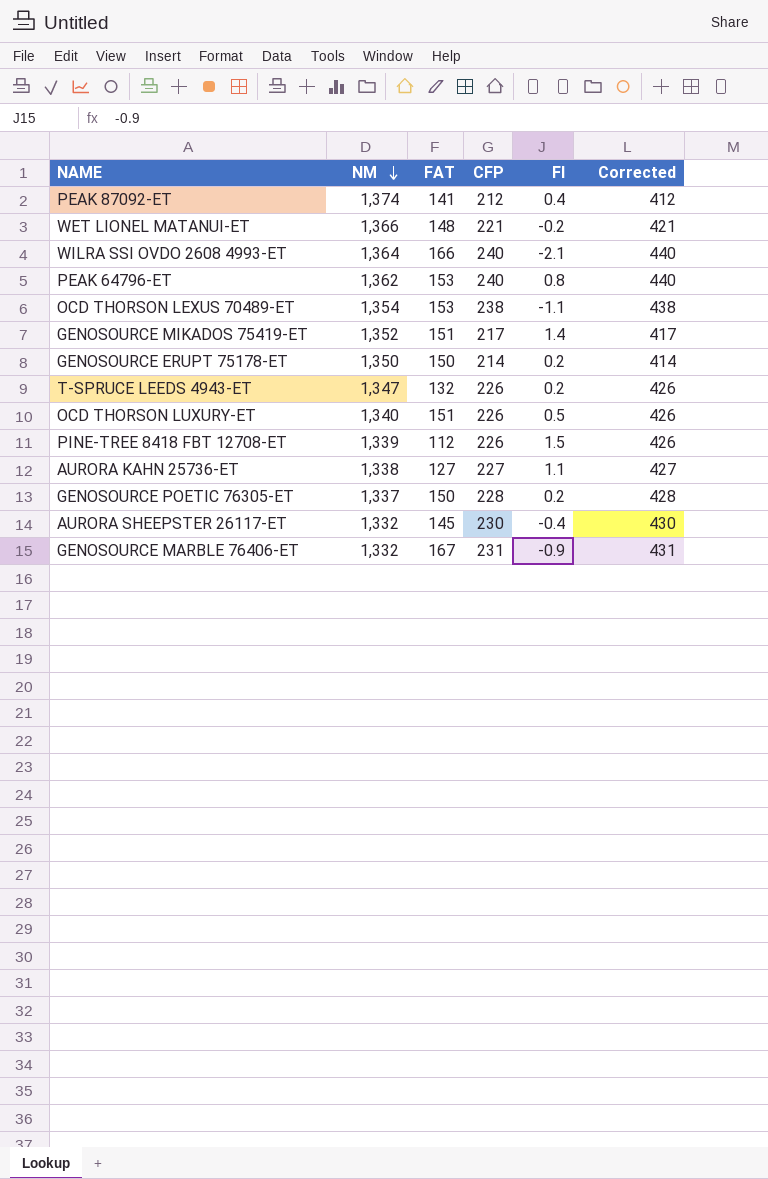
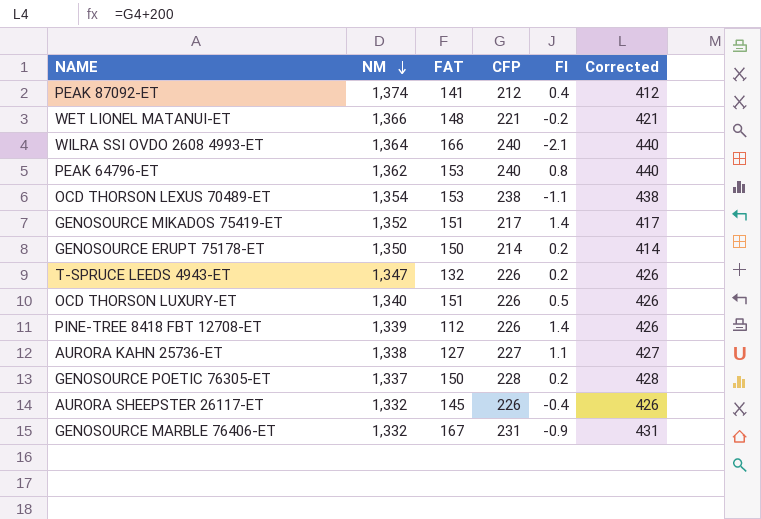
PINE-TREE 8418 FBT 12708-ET | FI: 1.5 -> 1.4
AURORA SHEEPSTER 26117-ET | CFP: 230 -> 226
AURORA SHEEPSTER 26117-ET | Corrected: 430 -> 426

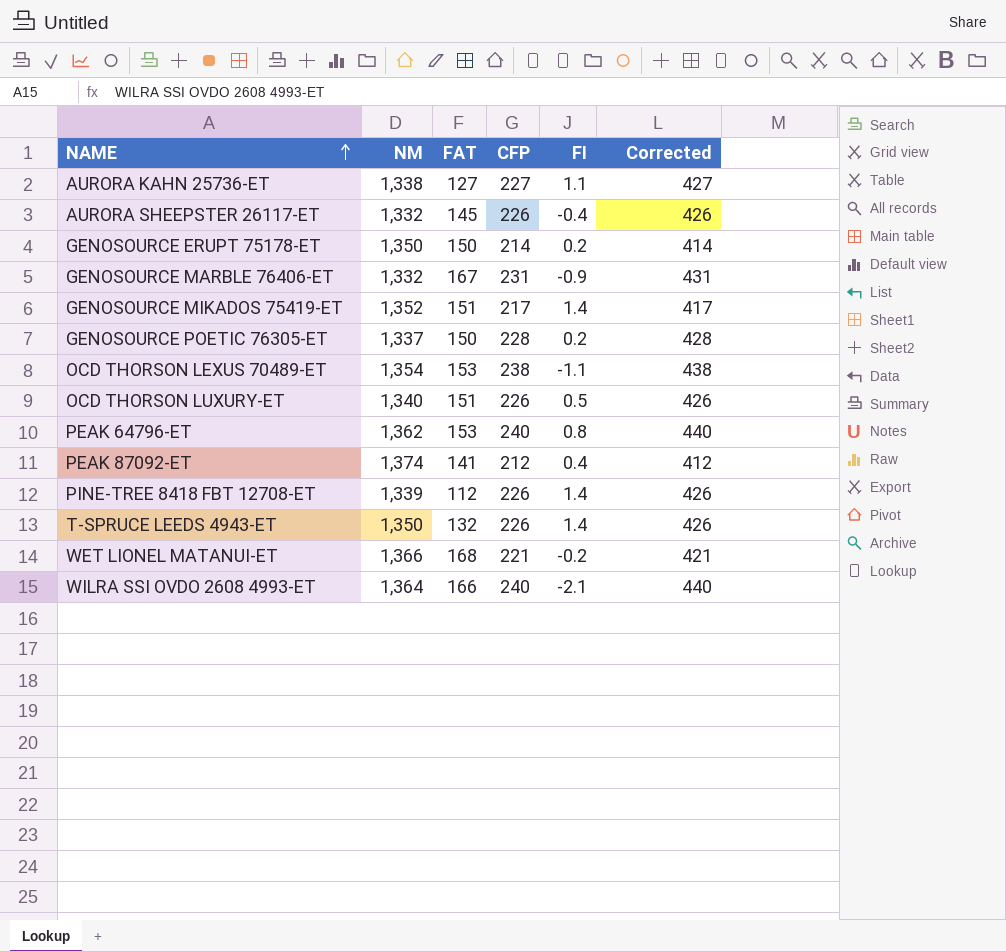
row order: NM descending -> NAME ascending
T-SPRUCE LEEDS 4943-ET | NM: 1,347 -> 1,350
T-SPRUCE LEEDS 4943-ET | FI: 0.2 -> 1.4
WET LIONEL MATANUI-ET | FAT: 148 -> 168

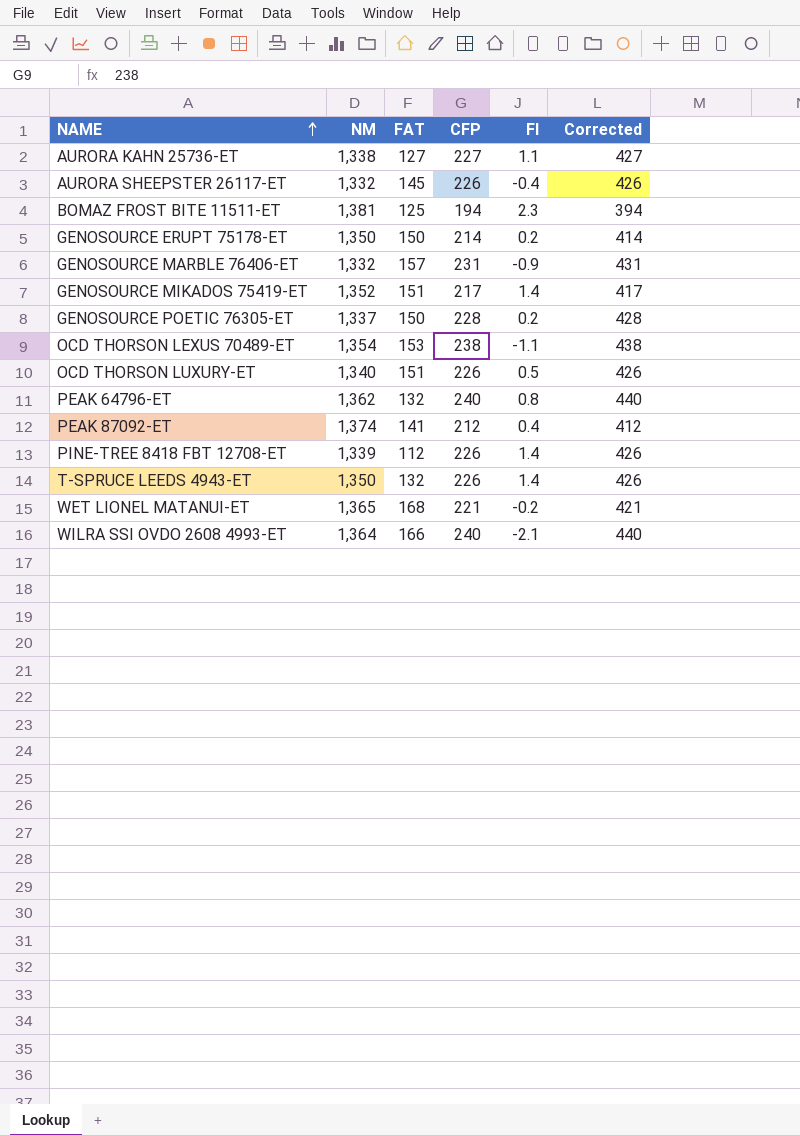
row BOMAZ FROST BITE 11511-ET: none -> 1,381 | 125 | 194 | 2.3 | 394
GENOSOURCE MARBLE 76406-ET | FAT: 167 -> 157
PEAK 64796-ET | FAT: 153 -> 132
WET LIONEL MATANUI-ET | NM: 1,366 -> 1,365

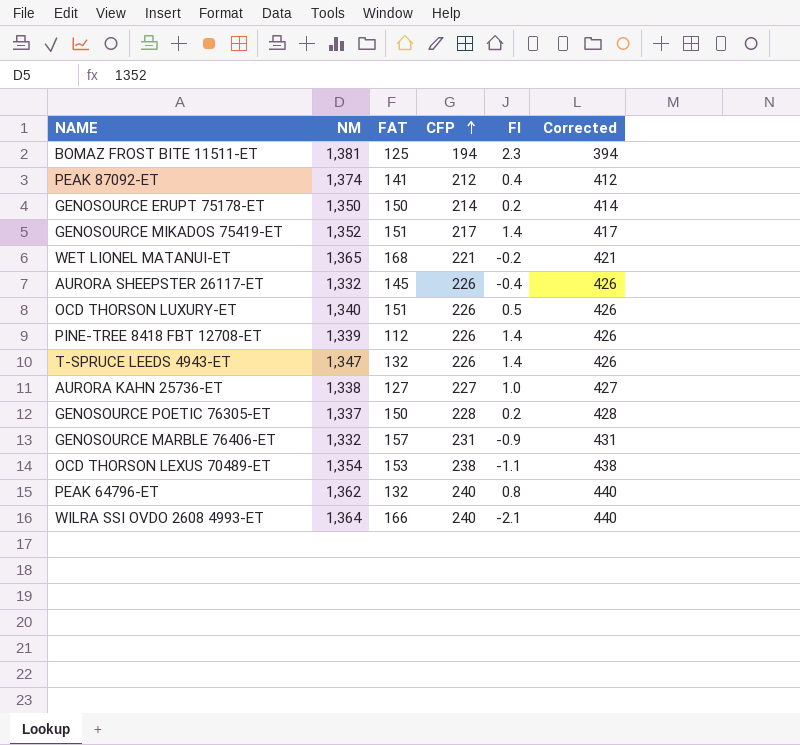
row order: NAME ascending -> CFP ascending
T-SPRUCE LEEDS 4943-ET | NM: 1,350 -> 1,347
AURORA KAHN 25736-ET | FI: 1.1 -> 1.0

